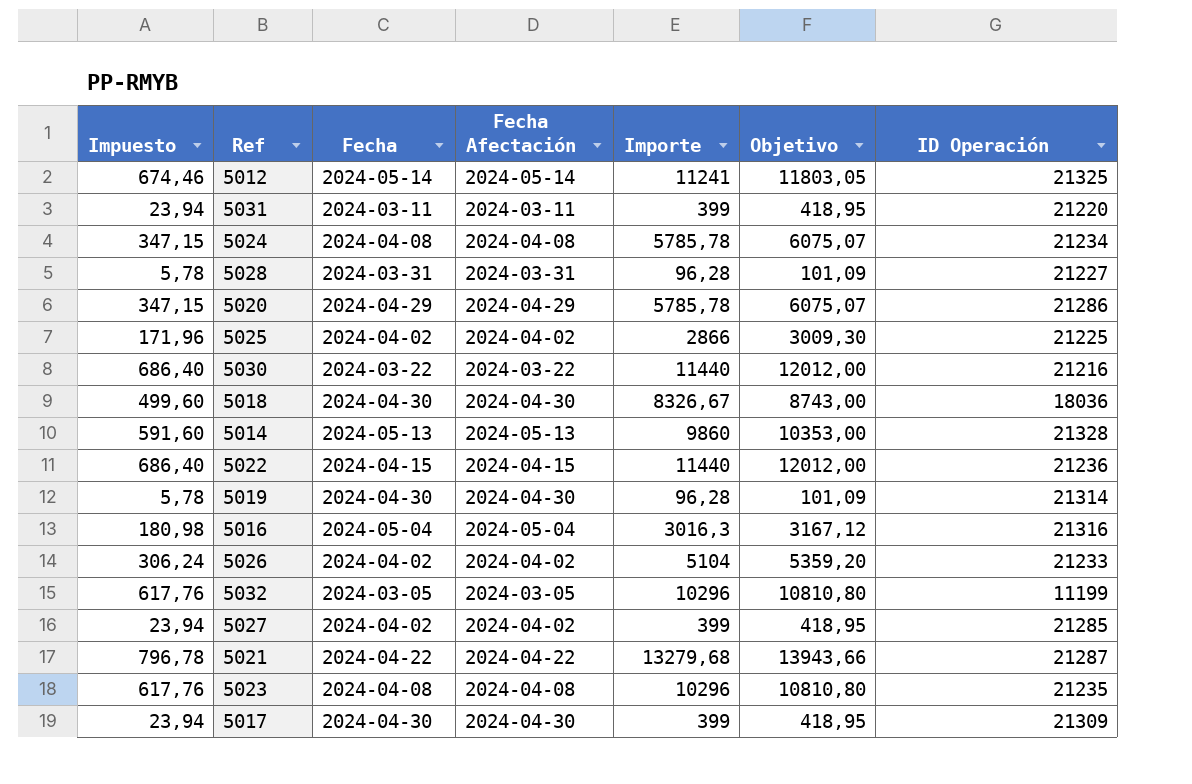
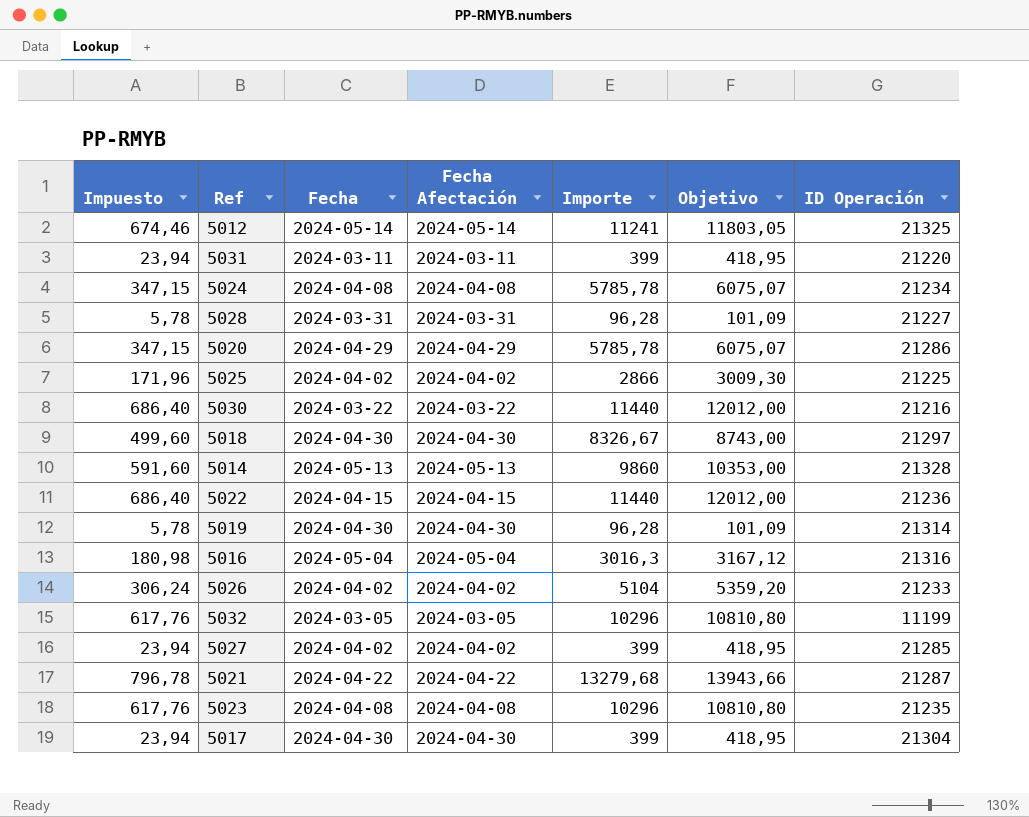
5018 | ID Operación: 18036 -> 21297
5017 | ID Operación: 21309 -> 21304

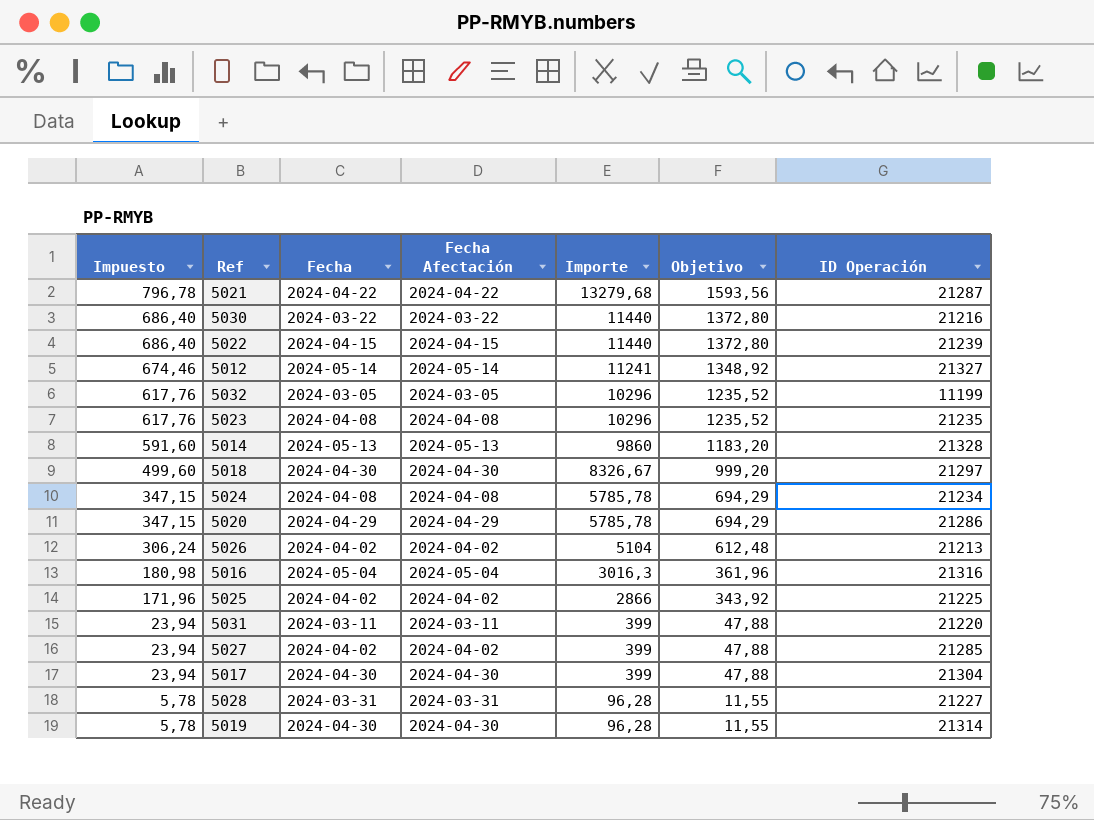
row order: none -> Impuesto descending
column Objetivo | formula: [Importe] * 1,05 -> [Importe] * 0,12
5022 | ID Operación: 21236 -> 21239
5012 | ID Operación: 21325 -> 21327
5026 | ID Operación: 21233 -> 21213

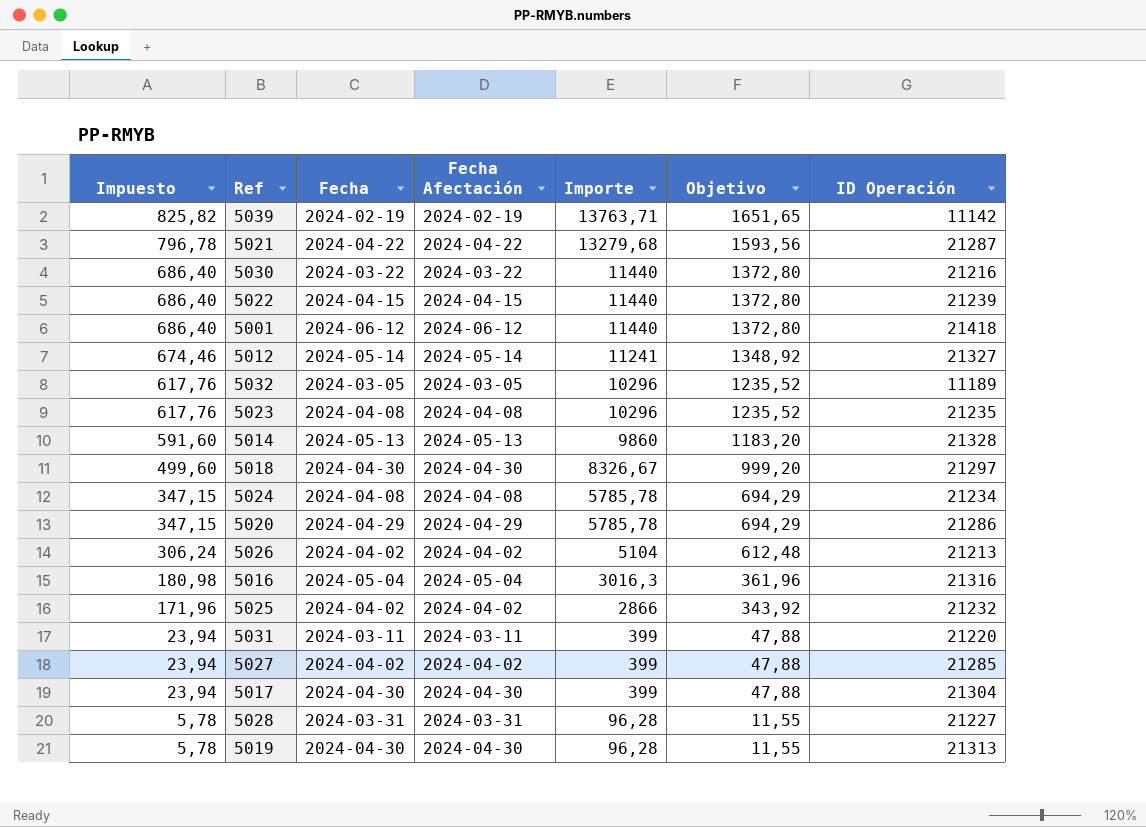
row 5039: none -> 825,82 | 2024-02-19 | 2024-02-19 | 13763,71 | 1651,65 | 11142
row 5001: none -> 686,40 | 2024-06-12 | 2024-06-12 | 11440 | 1372,80 | 21418
5032 | ID Operación: 11199 -> 11189
5025 | ID Operación: 21225 -> 21232
5019 | ID Operación: 21314 -> 21313

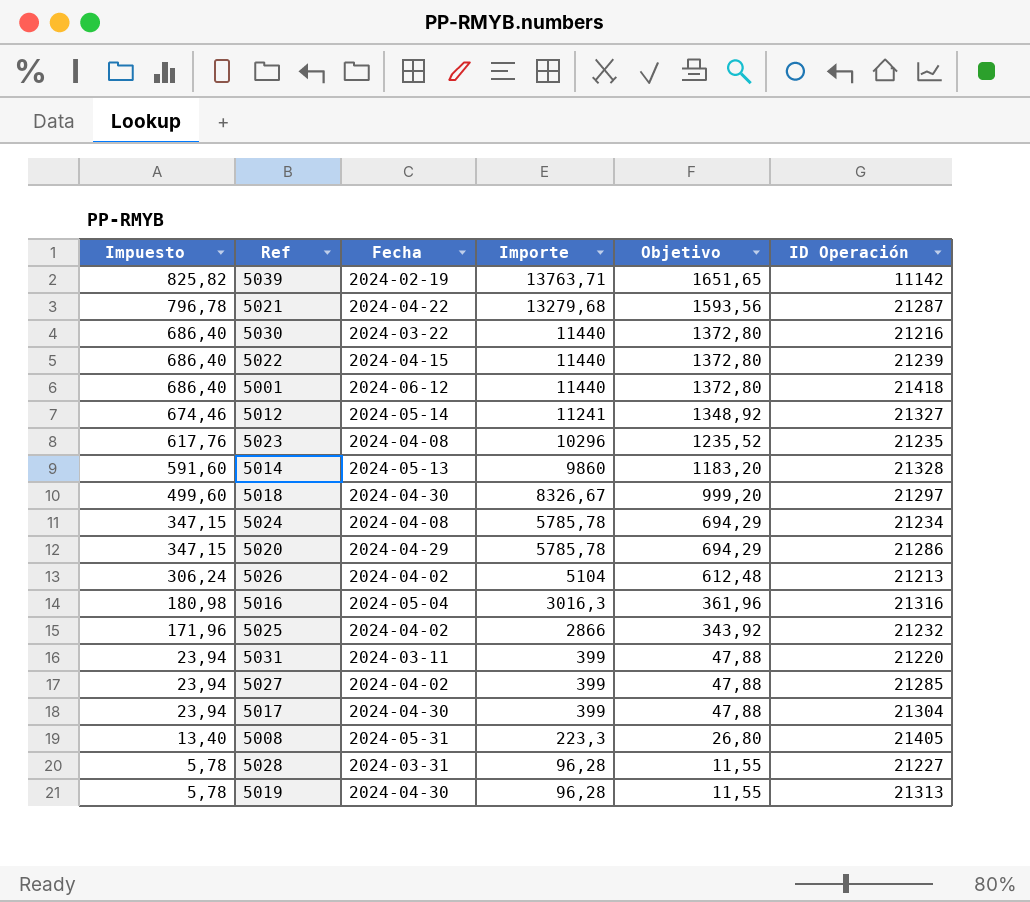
column Fecha Afectación | position: 4 -> none
row 5032: 617,76 | 2024-03-05 | 2024-03-05 | 10296 | 1235,52 | 11189 -> none
row 5008: none -> 13,40 | 2024-05-31 | 223,3 | 26,80 | 21405

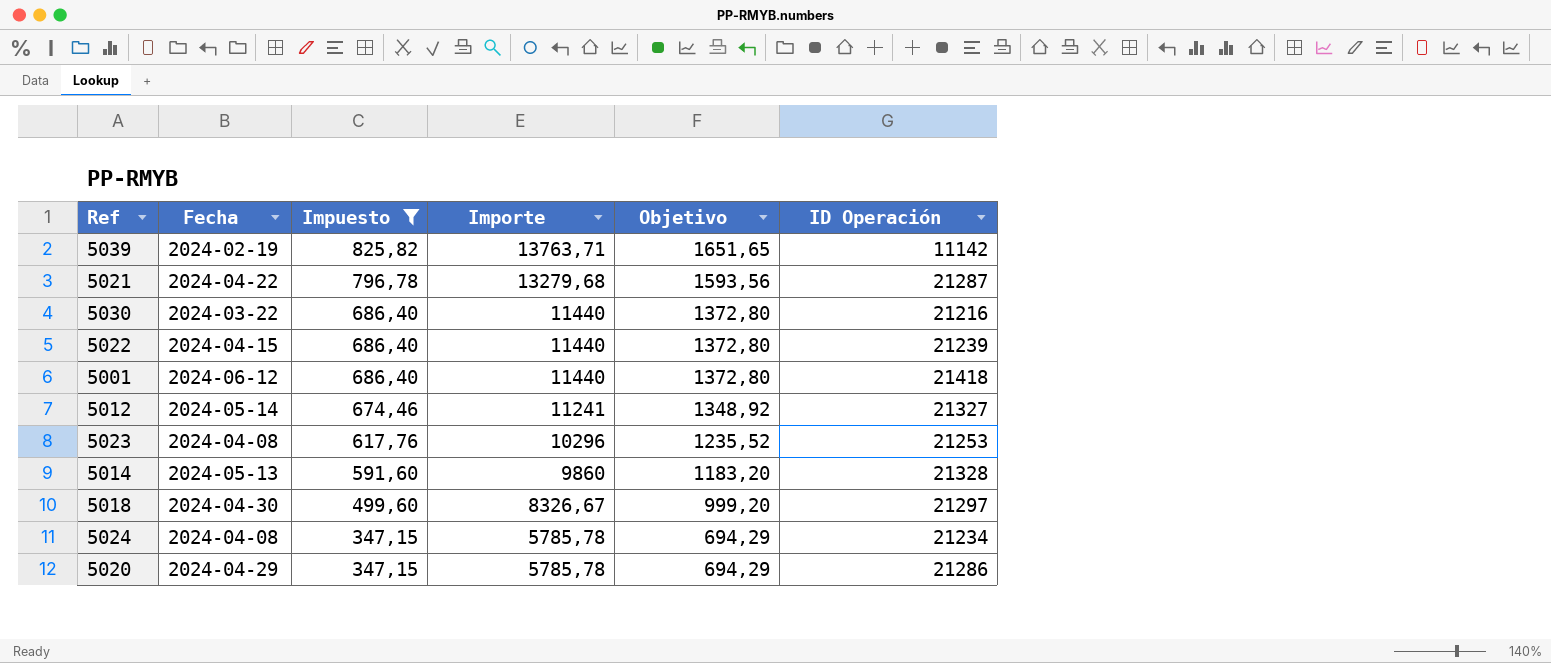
filter: none -> Impuesto >= 347,15
column Impuesto | position: 1 -> 3
5023 | ID Operación: 21235 -> 21253

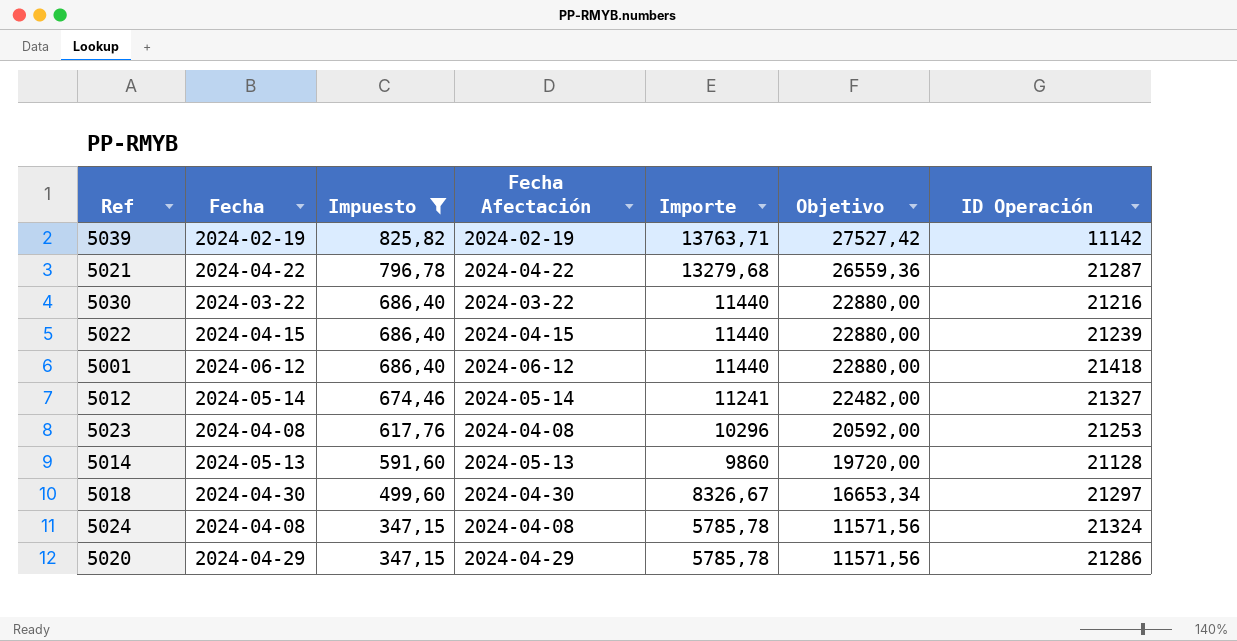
column Fecha Afectación | position: none -> 4
column Objetivo | formula: [Importe] * 0,12 -> [Importe] * 2
5014 | ID Operación: 21328 -> 21128
5024 | ID Operación: 21234 -> 21324

